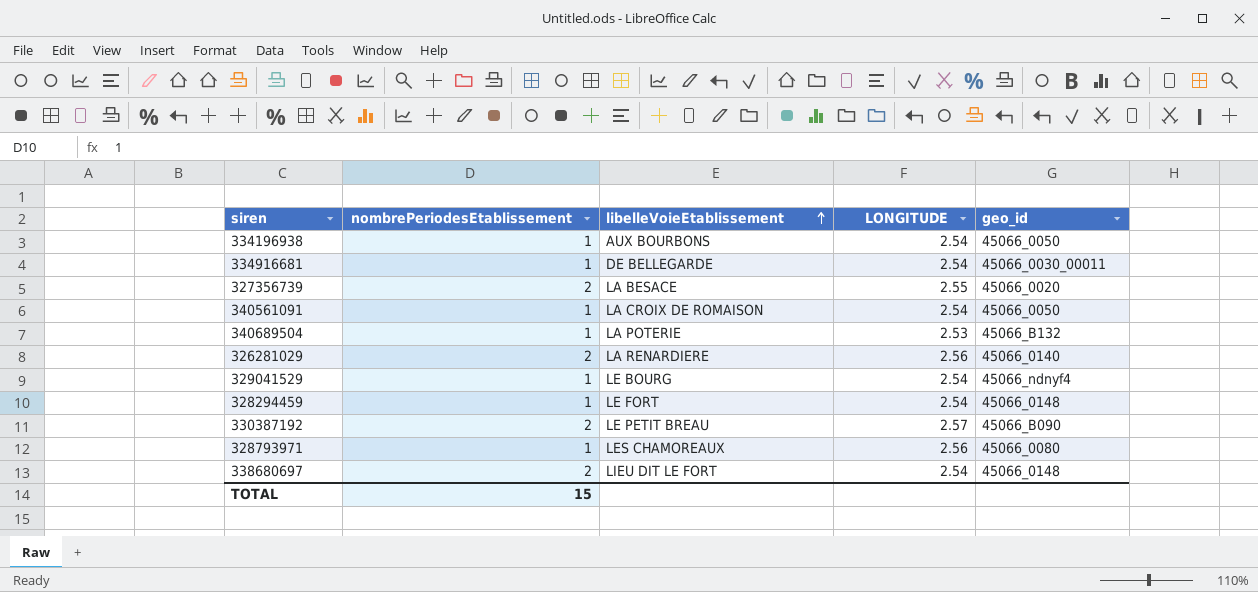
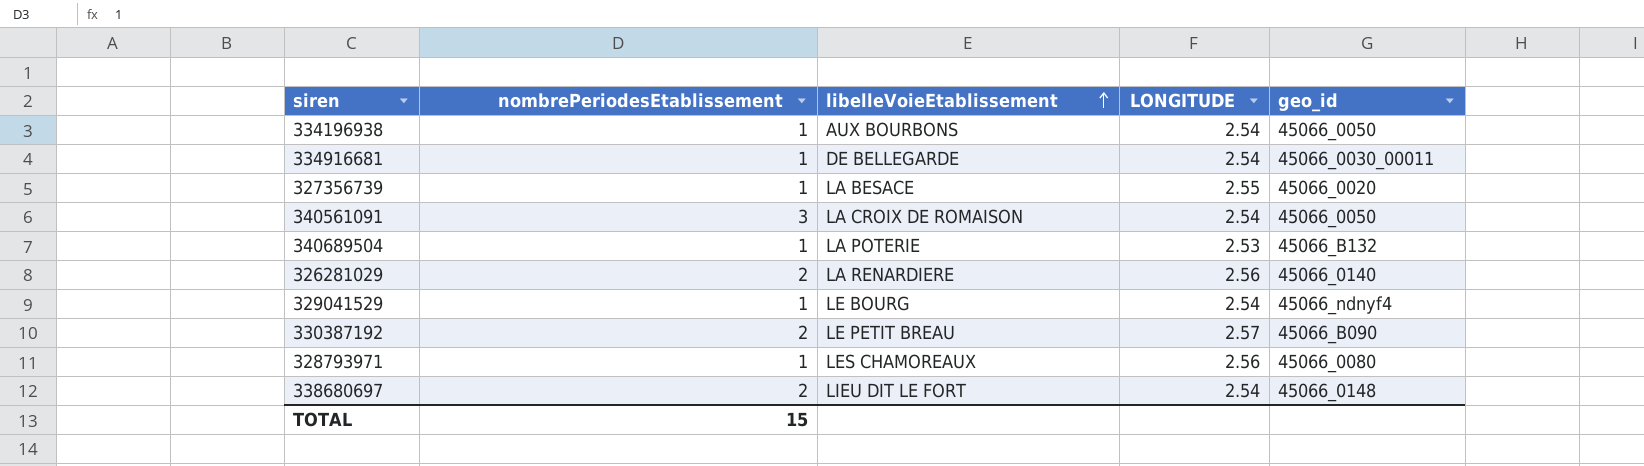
row 328294459: 1 | LE FORT | 2.54 | 45066_0148 -> none
327356739 | nombrePeriodesEtablissement: 2 -> 1
340561091 | nombrePeriodesEtablissement: 1 -> 3

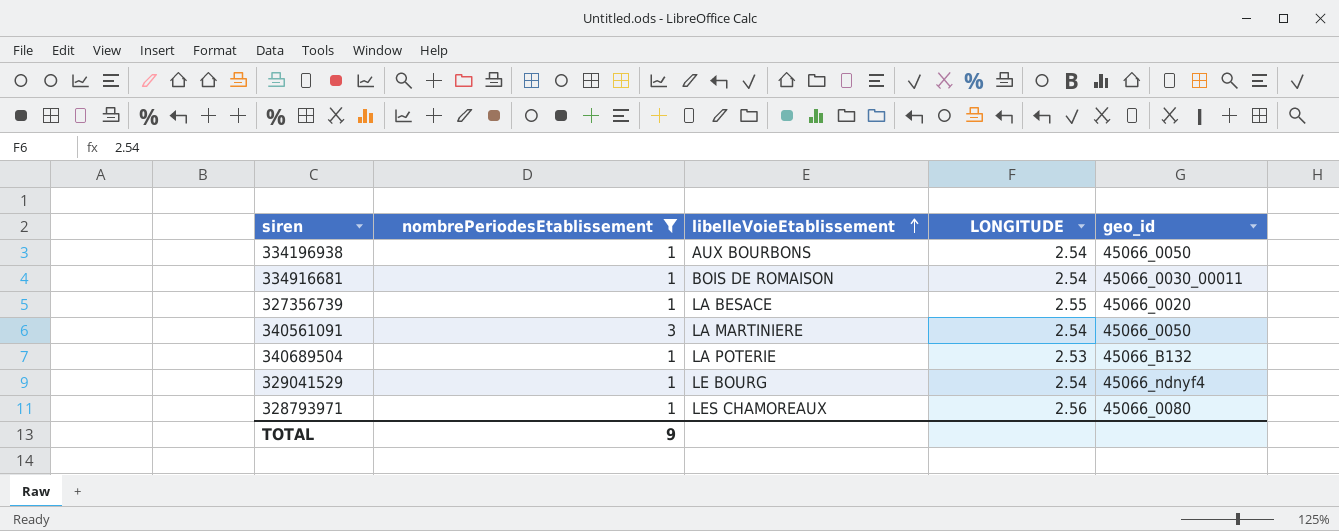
filter: none -> nombrePeriodesEtablissement != 2
334916681 | libelleVoieEtablissement: DE BELLEGARDE -> BOIS DE ROMAISON
340561091 | libelleVoieEtablissement: LA CROIX DE ROMAISON -> LA MARTINIERE
TOTAL | nombrePeriodesEtablissement: 15 -> 9

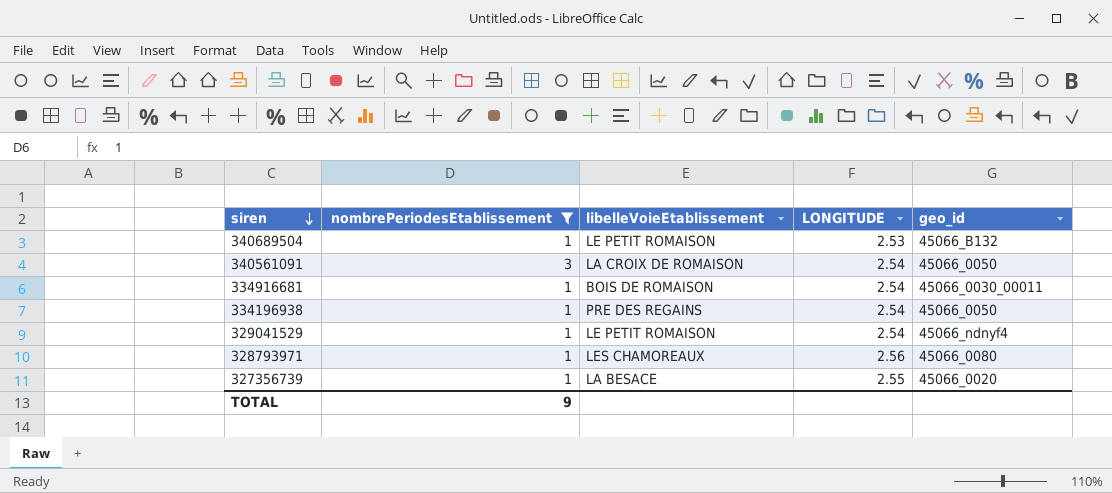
row order: libelleVoieEtablissement ascending -> siren descending
340689504 | libelleVoieEtablissement: LA POTERIE -> LE PETIT ROMAISON
340561091 | libelleVoieEtablissement: LA MARTINIERE -> LA CROIX DE ROMAISON
334196938 | libelleVoieEtablissement: AUX BOURBONS -> PRE DES REGAINS
329041529 | libelleVoieEtablissement: LE BOURG -> LE PETIT ROMAISON

